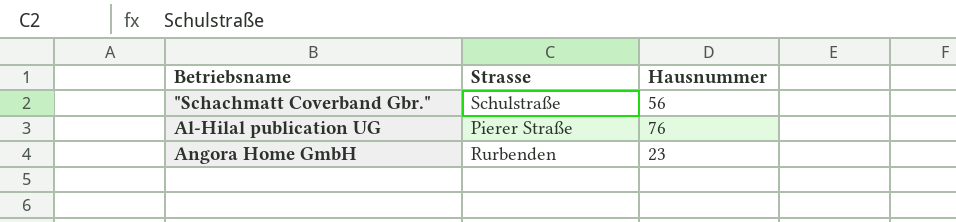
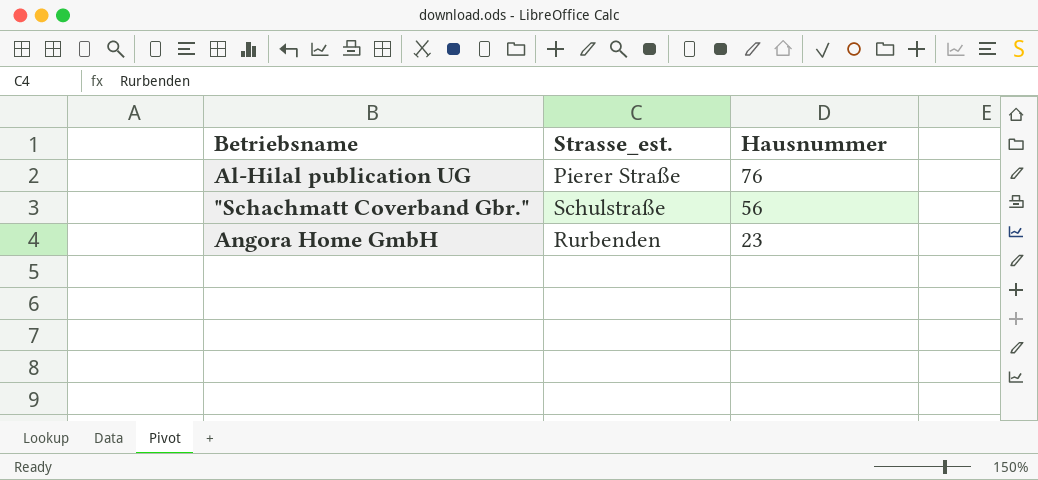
row order: Betriebsname ascending -> Hausnummer descending
column name: Strasse -> Strasse_est.

